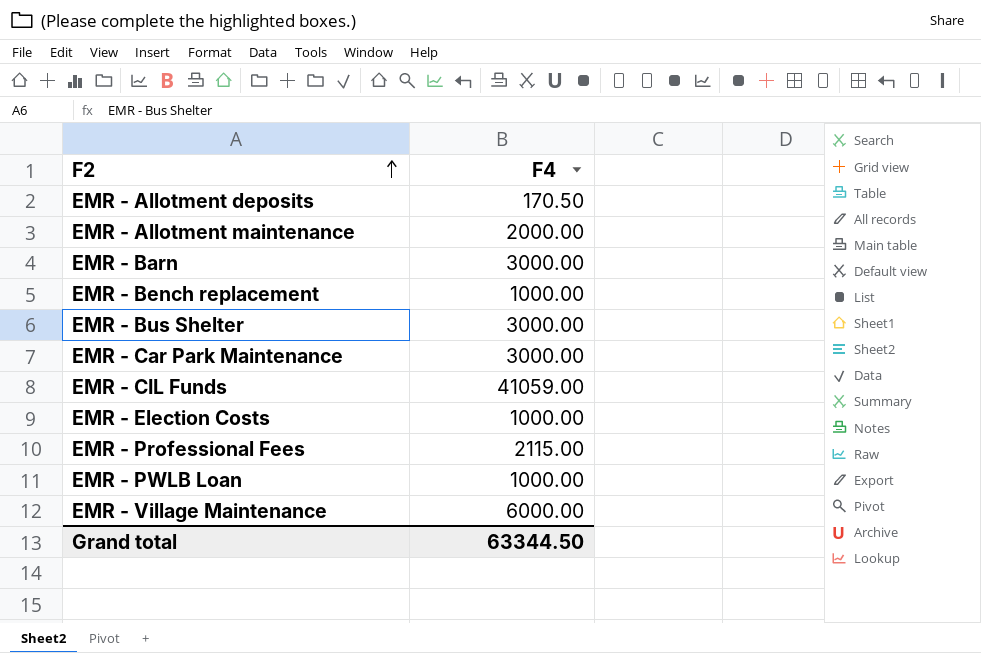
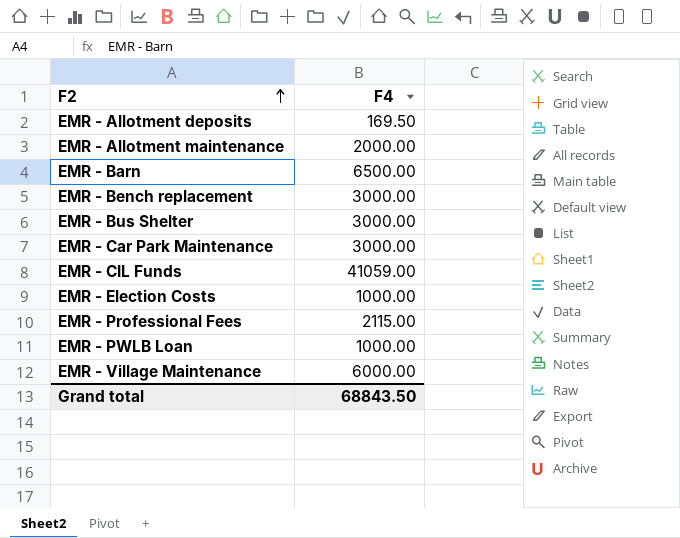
EMR - Allotment deposits | F4: 170.50 -> 169.50
EMR - Barn | F4: 3000.00 -> 6500.00
EMR - Bench replacement | F4: 1000.00 -> 3000.00
Grand total | F4: 63344.50 -> 68843.50

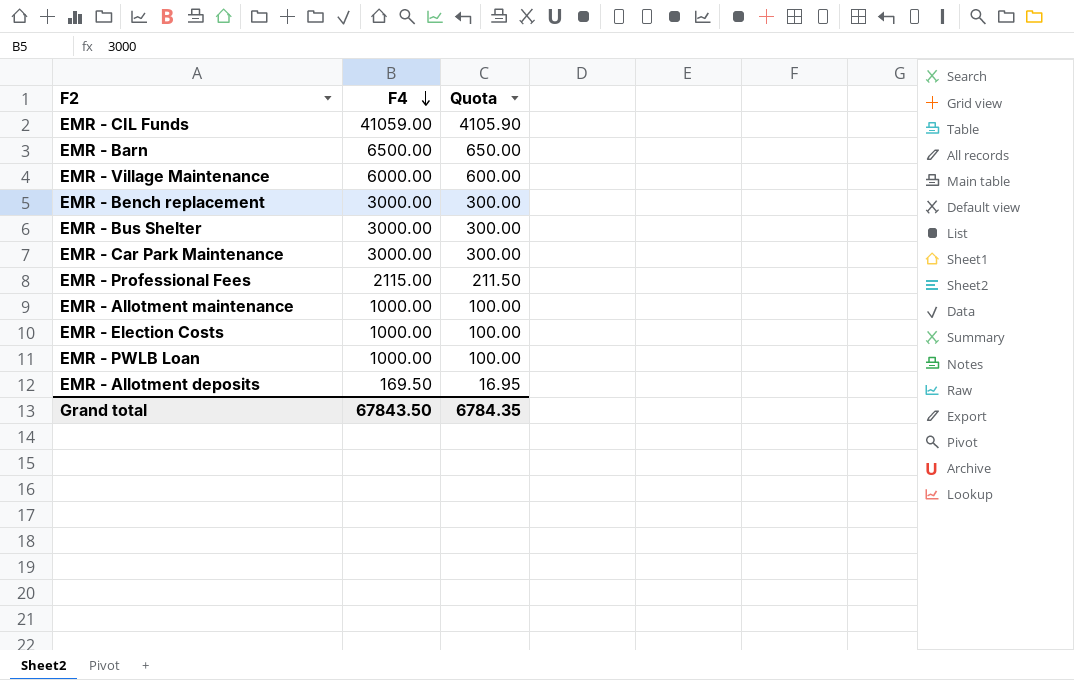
row order: F2 ascending -> F4 descending
column Quota | formula: none -> [F4] * 0.1
EMR - Allotment maintenance | F4: 2000.00 -> 1000.00
Grand total | F4: 68843.50 -> 67843.50

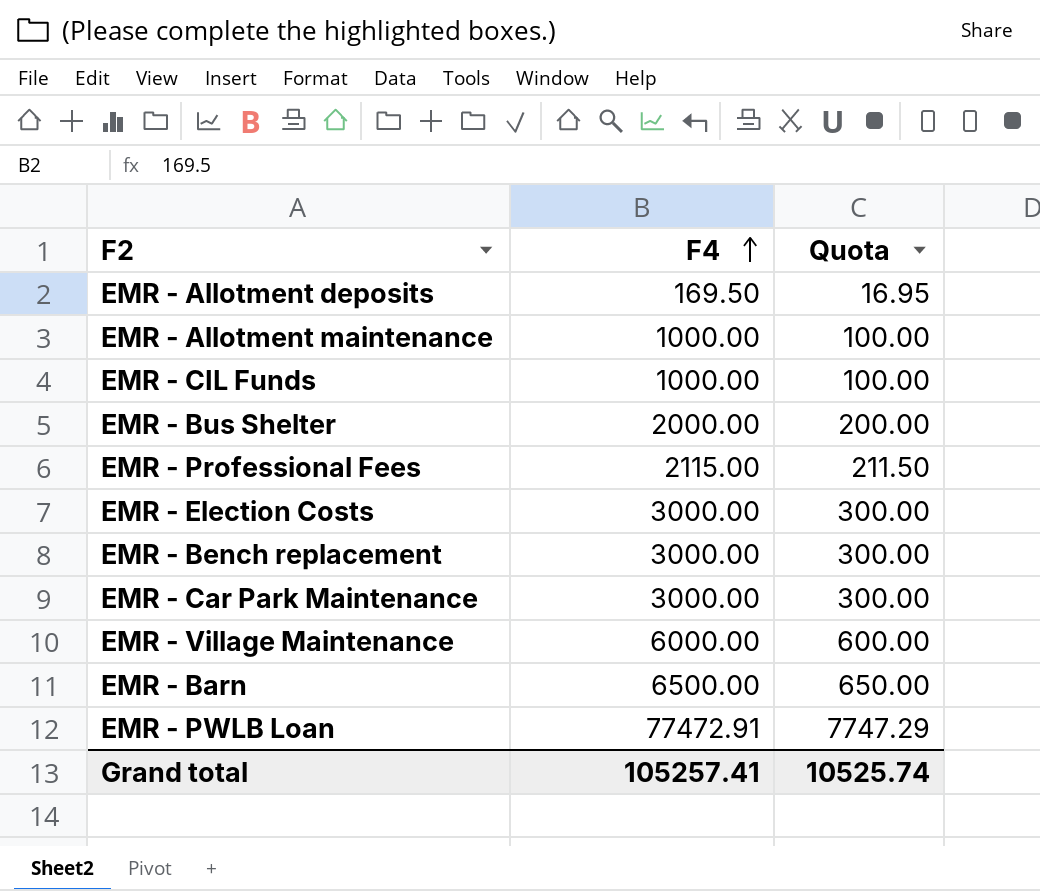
row order: F4 descending -> F4 ascending
EMR - CIL Funds | F4: 41059.00 -> 1000.00
EMR - CIL Funds | Quota: 4105.90 -> 100.00
EMR - Bus Shelter | F4: 3000.00 -> 2000.00
EMR - Bus Shelter | Quota: 300.00 -> 200.00
EMR - Election Costs | F4: 1000.00 -> 3000.00
EMR - Election Costs | Quota: 100.00 -> 300.00
EMR - PWLB Loan | F4: 1000.00 -> 77472.91
EMR - PWLB Loan | Quota: 100.00 -> 7747.29
Grand total | F4: 67843.50 -> 105257.41
Grand total | Quota: 6784.35 -> 10525.74

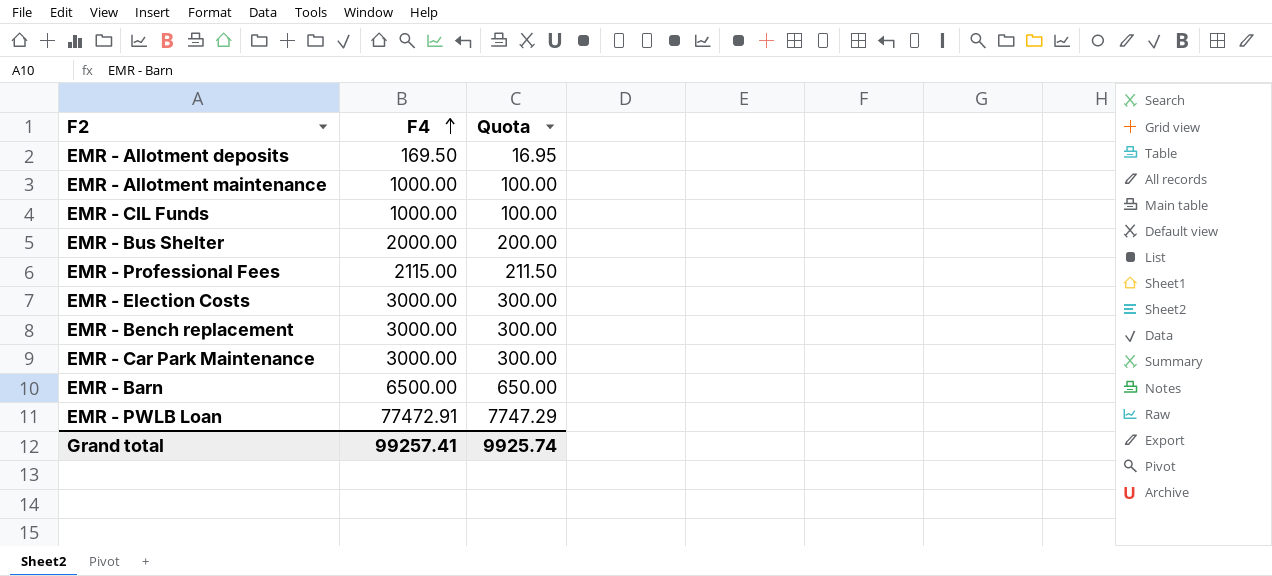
row EMR - Village Maintenance: 6000.00 | 600.00 -> none
Grand total | F4: 105257.41 -> 99257.41
Grand total | Quota: 10525.74 -> 9925.74

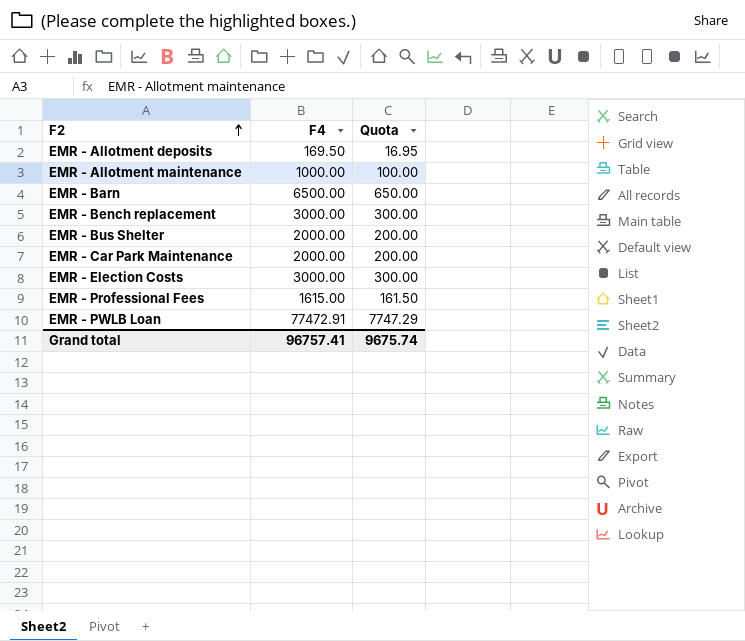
row order: F4 ascending -> F2 ascending
row EMR - CIL Funds: 1000.00 | 100.00 -> none
EMR - Car Park Maintenance | F4: 3000.00 -> 2000.00
EMR - Car Park Maintenance | Quota: 300.00 -> 200.00
EMR - Professional Fees | F4: 2115.00 -> 1615.00
EMR - Professional Fees | Quota: 211.50 -> 161.50
Grand total | F4: 99257.41 -> 96757.41
Grand total | Quota: 9925.74 -> 9675.74

